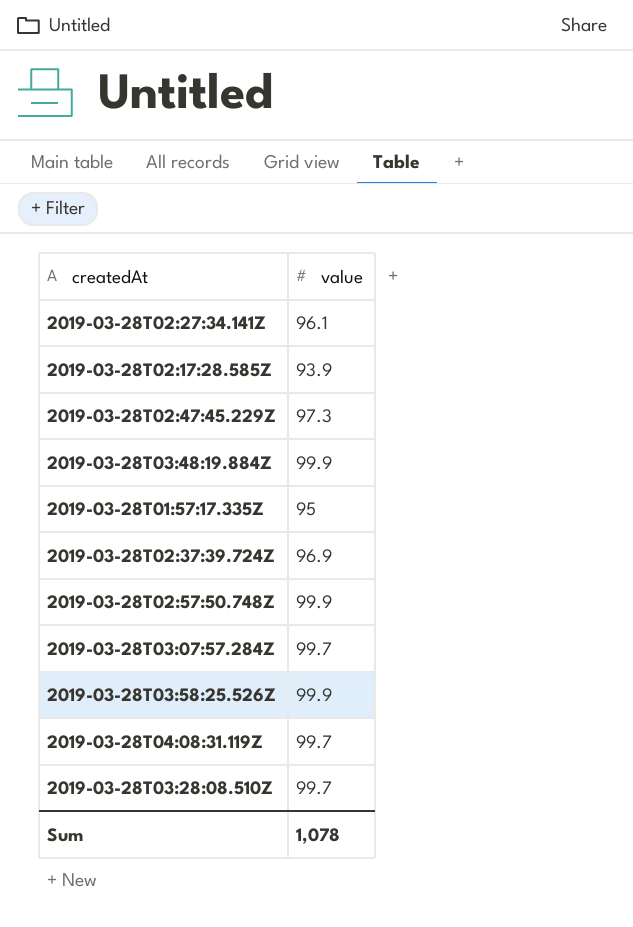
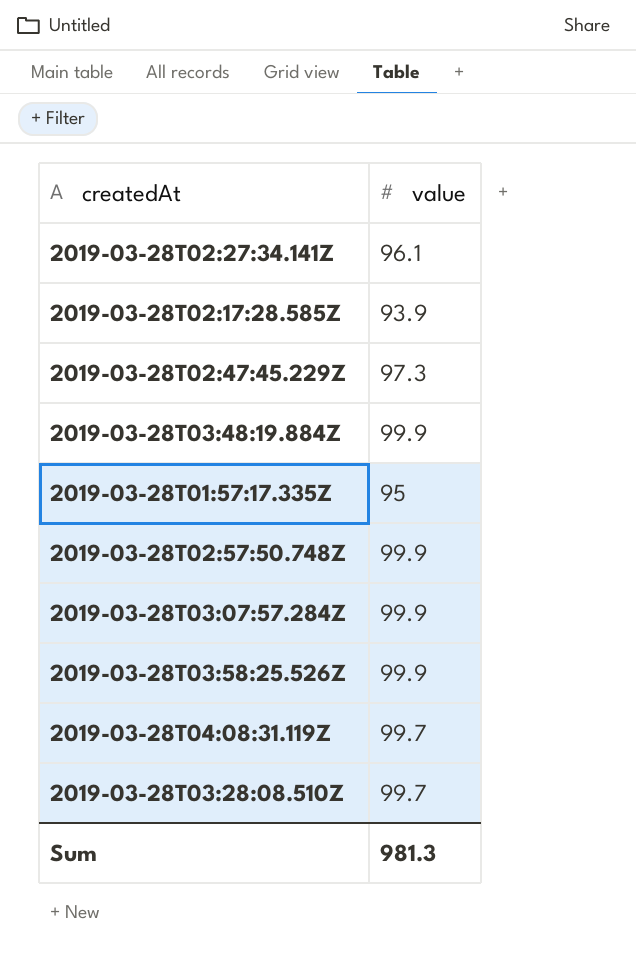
row 2019-03-28T02:37:39.724Z: 96.9 -> none
2019-03-28T03:07:57.284Z | value: 99.7 -> 99.9
Sum | value: 1,078 -> 981.3

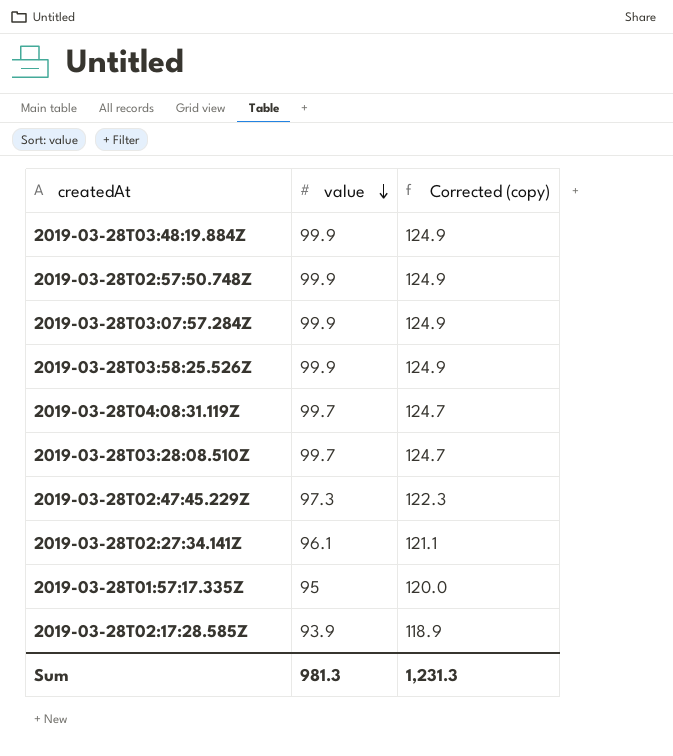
row order: none -> value descending
column Corrected (copy) | formula: none -> [value] + 25

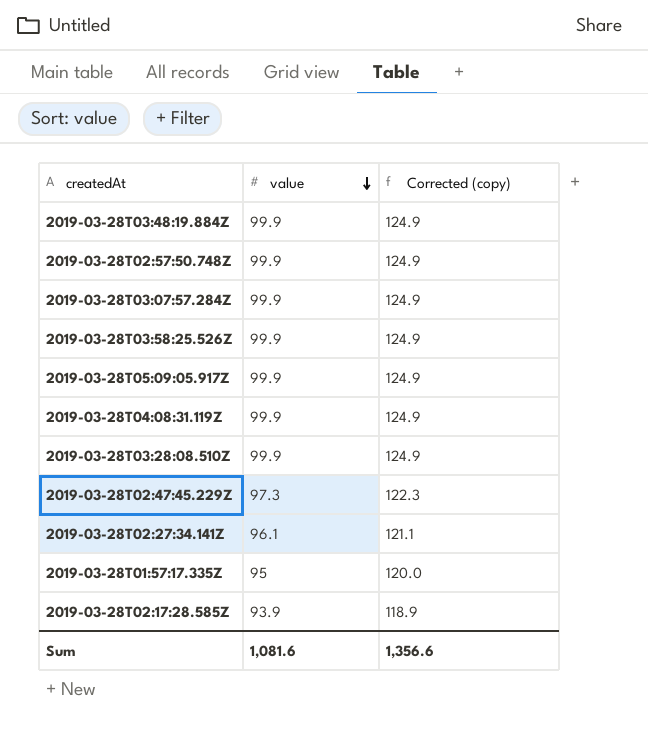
row 2019-03-28T05:09:05.917Z: none -> 99.9 | 124.9
2019-03-28T04:08:31.119Z | value: 99.7 -> 99.9
2019-03-28T04:08:31.119Z | Corrected (copy): 124.7 -> 124.9
2019-03-28T03:28:08.510Z | value: 99.7 -> 99.9
2019-03-28T03:28:08.510Z | Corrected (copy): 124.7 -> 124.9
Sum | value: 981.3 -> 1,081.6
Sum | Corrected (copy): 1,231.3 -> 1,356.6

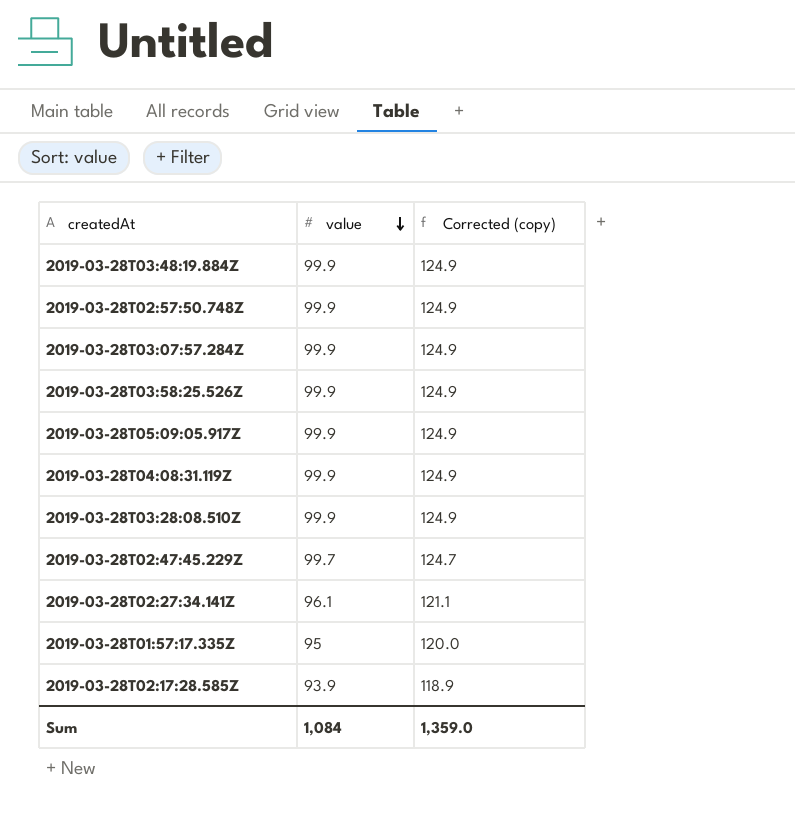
2019-03-28T02:47:45.229Z | value: 97.3 -> 99.7
2019-03-28T02:47:45.229Z | Corrected (copy): 122.3 -> 124.7
Sum | value: 1,081.6 -> 1,084
Sum | Corrected (copy): 1,356.6 -> 1,359.0

